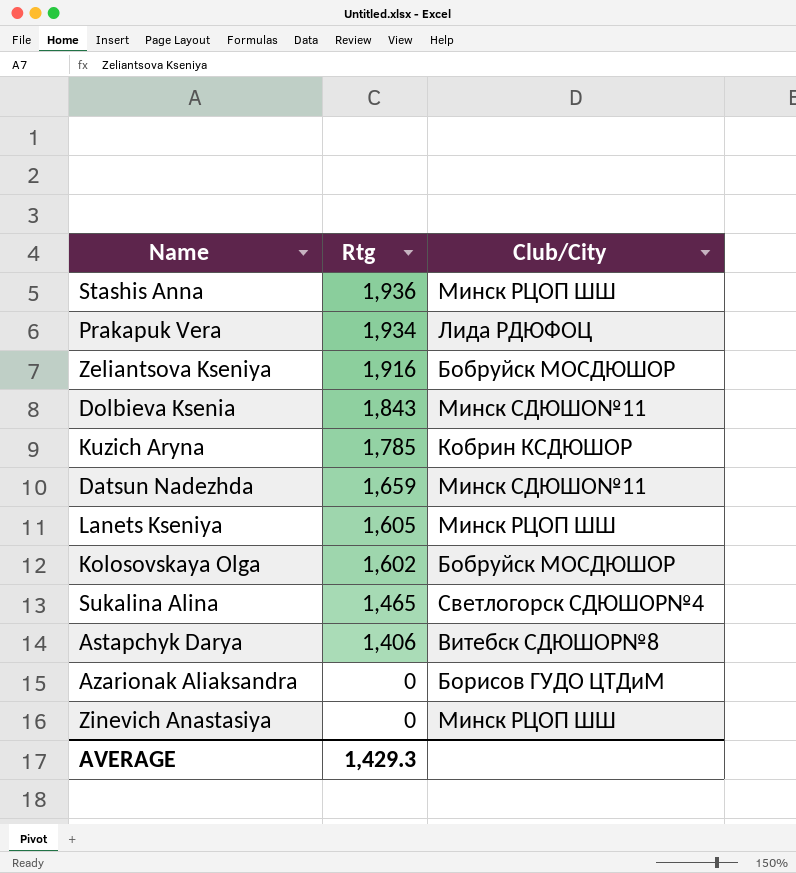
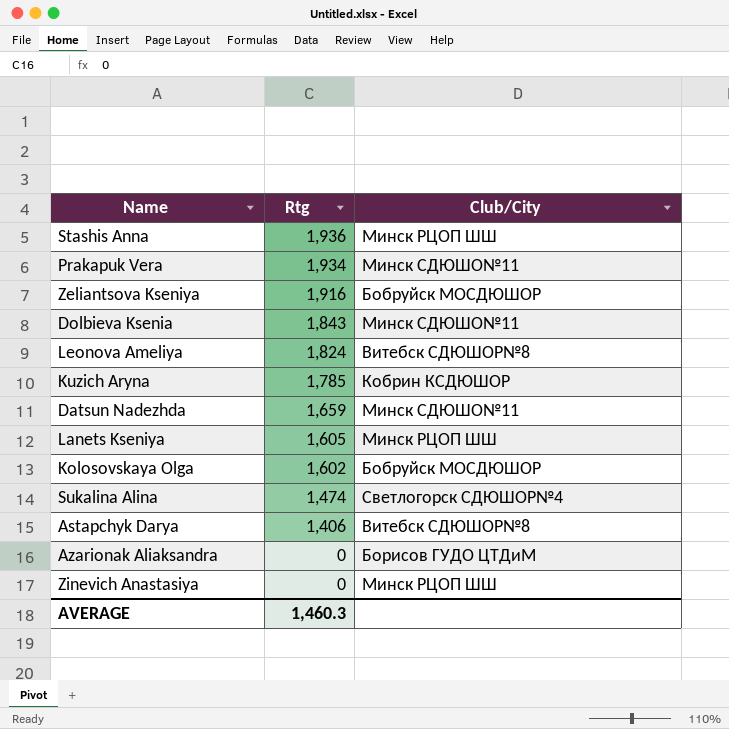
Prakapuk Vera | Club/City: Лида РДЮФОЦ -> Минск СДЮШО№11
row Leonova Ameliya: none -> 1,824 | Витебск СДЮШОР№8
Sukalina Alina | Rtg: 1,465 -> 1,474
AVERAGE | Rtg: 1,429.3 -> 1,460.3

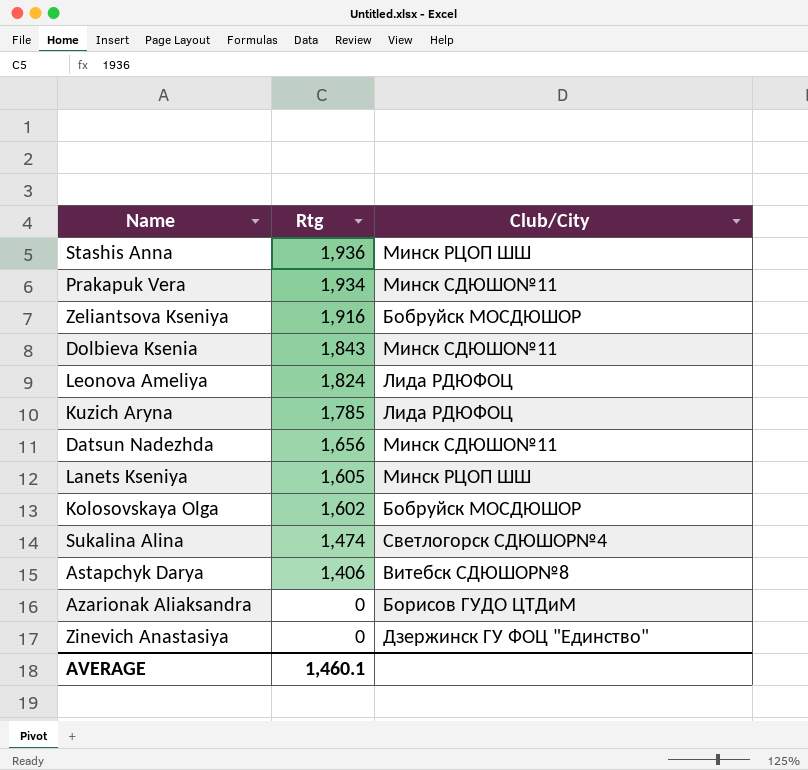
Leonova Ameliya | Club/City: Витебск СДЮШОР№8 -> Лида РДЮФОЦ
Kuzich Aryna | Club/City: Кобрин КСДЮШОР -> Лида РДЮФОЦ
Datsun Nadezhda | Rtg: 1,659 -> 1,656
Zinevich Anastasiya | Club/City: Минск РЦОП ШШ -> Дзержинск ГУ ФОЦ "Единство"
AVERAGE | Rtg: 1,460.3 -> 1,460.1

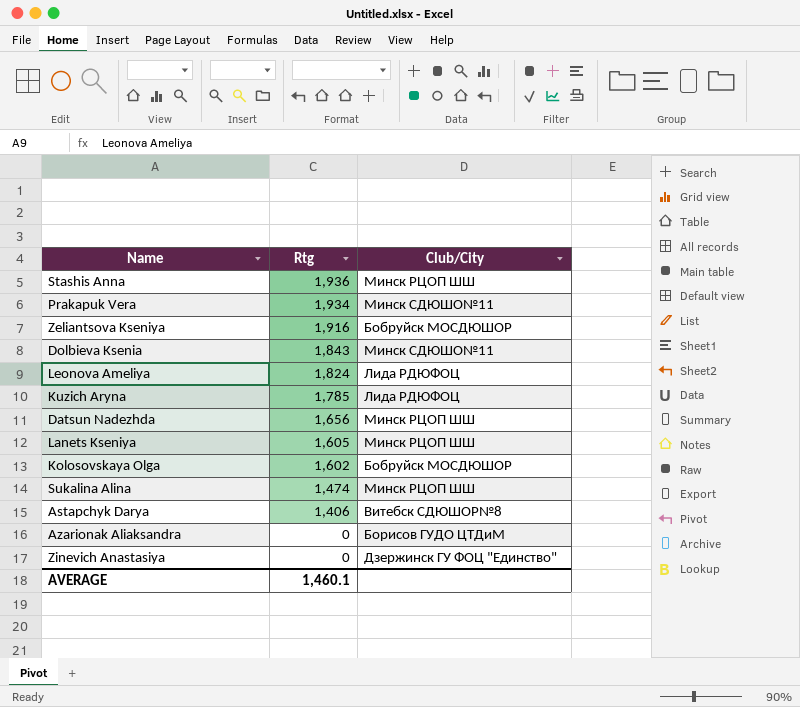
Datsun Nadezhda | Club/City: Минск СДЮШО№11 -> Минск РЦОП ШШ
Sukalina Alina | Club/City: Светлогорск СДЮШОР№4 -> Минск РЦОП ШШ

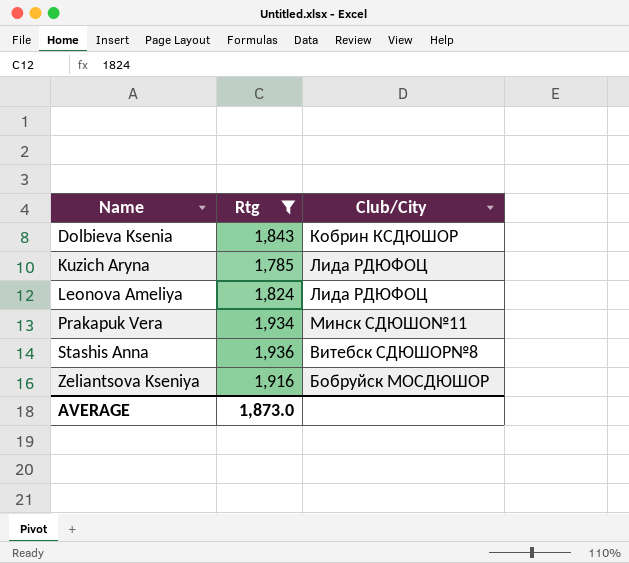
filter: none -> Rtg >= 1,785
row order: Rtg descending -> Name ascending
Dolbieva Ksenia | Club/City: Минск СДЮШО№11 -> Кобрин КСДЮШОР
Stashis Anna | Club/City: Минск РЦОП ШШ -> Витебск СДЮШОР№8
AVERAGE | Rtg: 1,460.1 -> 1,873.0

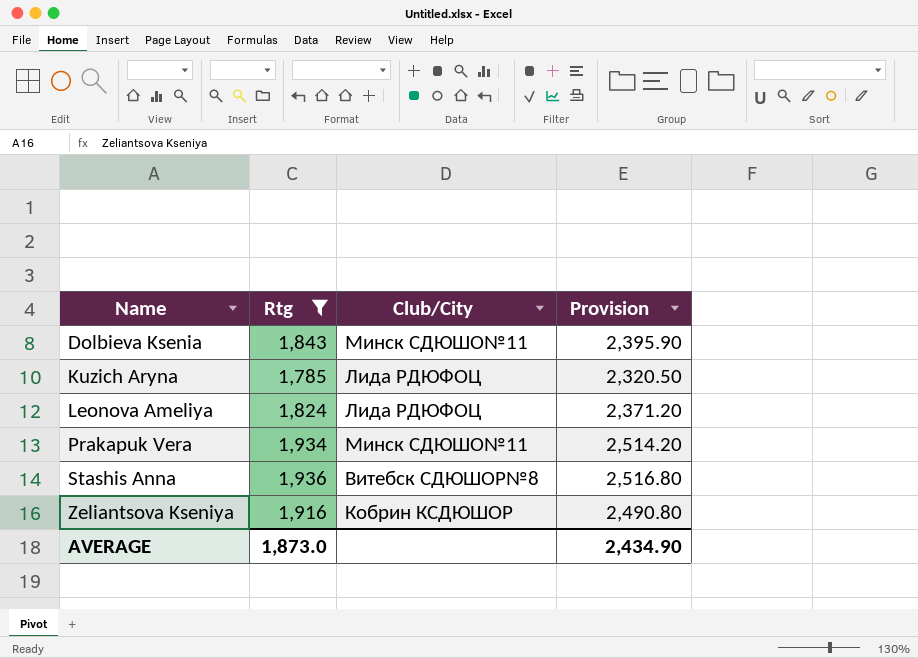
column Provision | formula: none -> [Rtg] * 1.3
Dolbieva Ksenia | Club/City: Кобрин КСДЮШОР -> Минск СДЮШО№11
Zeliantsova Kseniya | Club/City: Бобруйск МОСДЮШОР -> Кобрин КСДЮШОР

